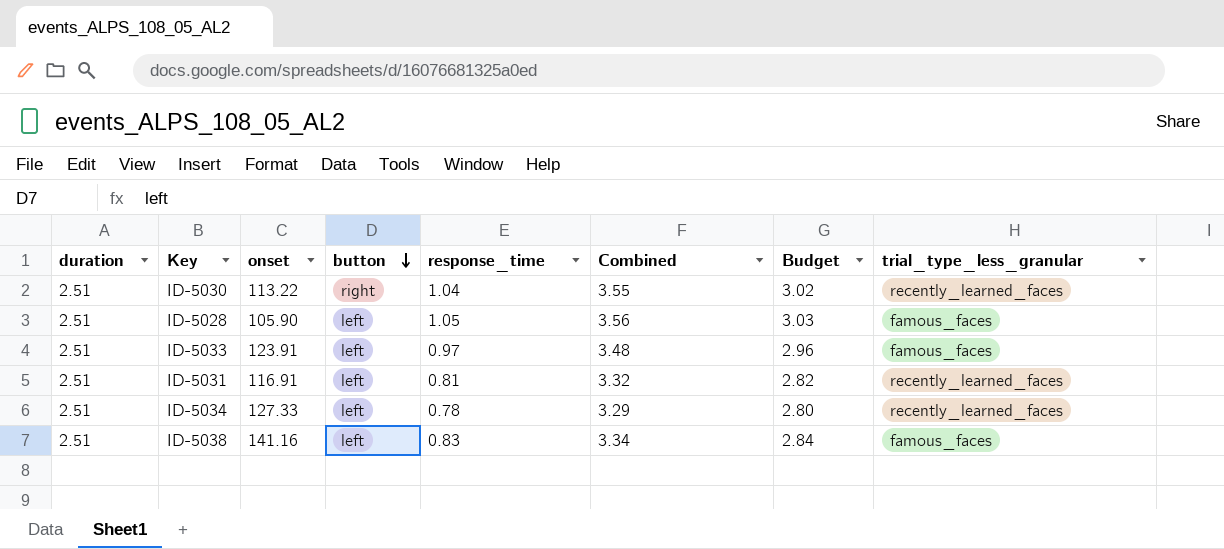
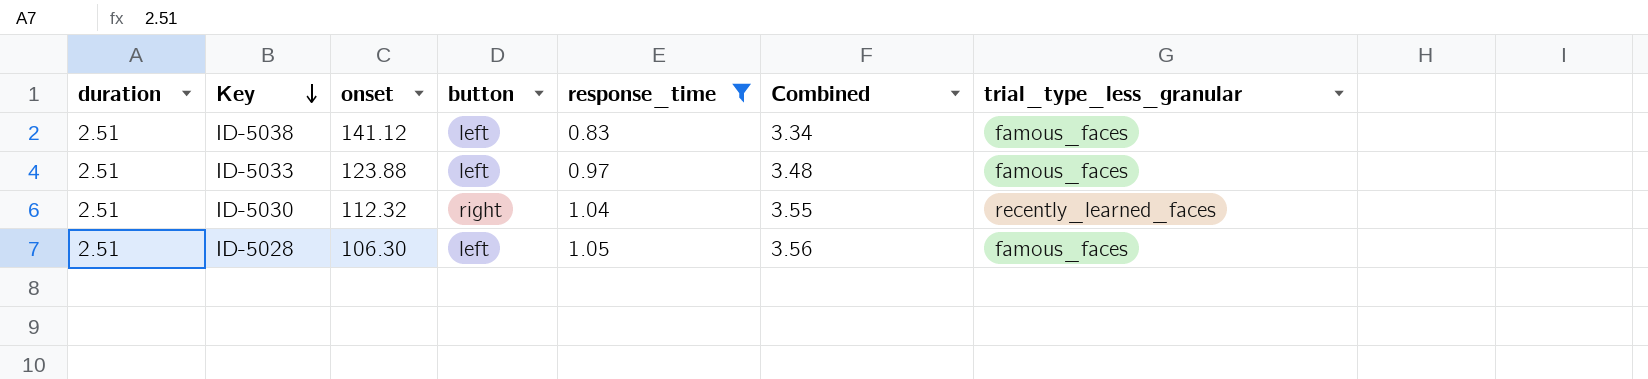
filter: none -> response_time >= 0.83
row order: button descending -> Key descending
column Budget | formula: [Combined] * 0.85 -> none
ID-5038 | onset: 141.16 -> 141.12
ID-5033 | onset: 123.91 -> 123.88
ID-5030 | onset: 113.22 -> 112.32
ID-5028 | onset: 105.90 -> 106.30

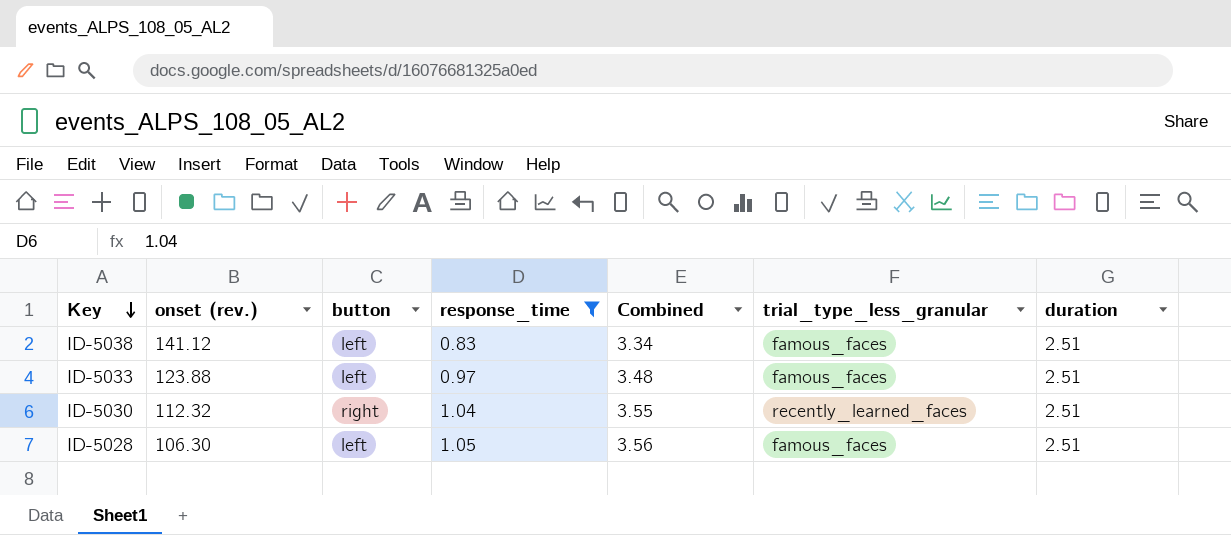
column name: onset -> onset (rev.)
column duration | position: 1 -> 7

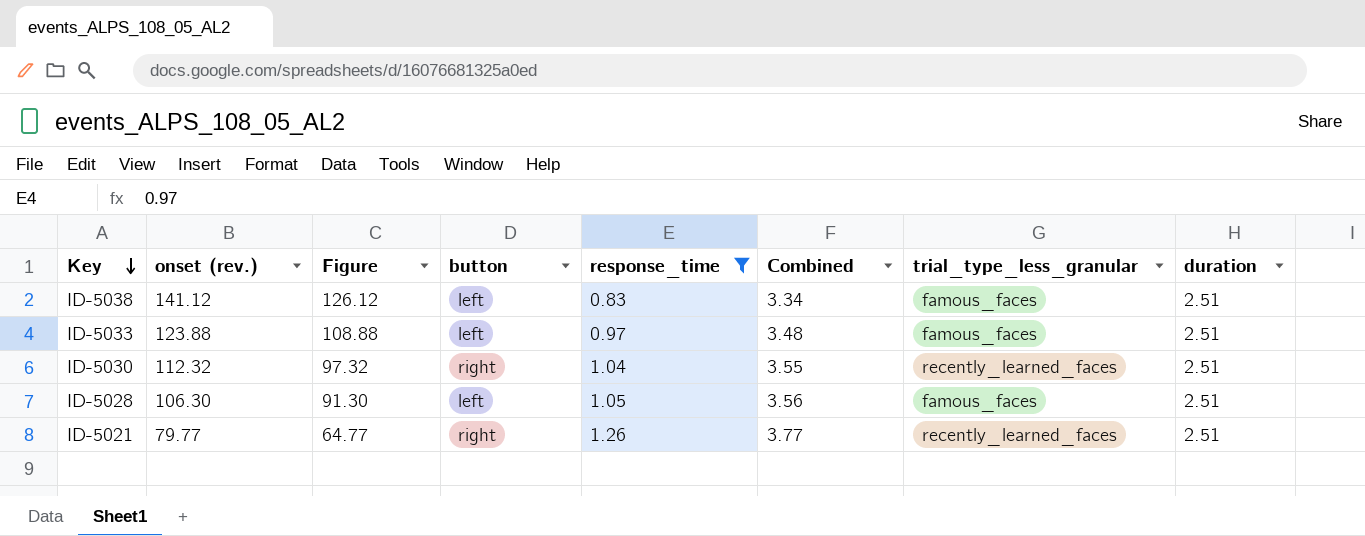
column Figure | formula: none -> [onset (rev.)] - 15
row ID-5021: none -> 79.77 | 64.77 | right | 1.26 | 3.77 | recently_learned_faces | 2.51

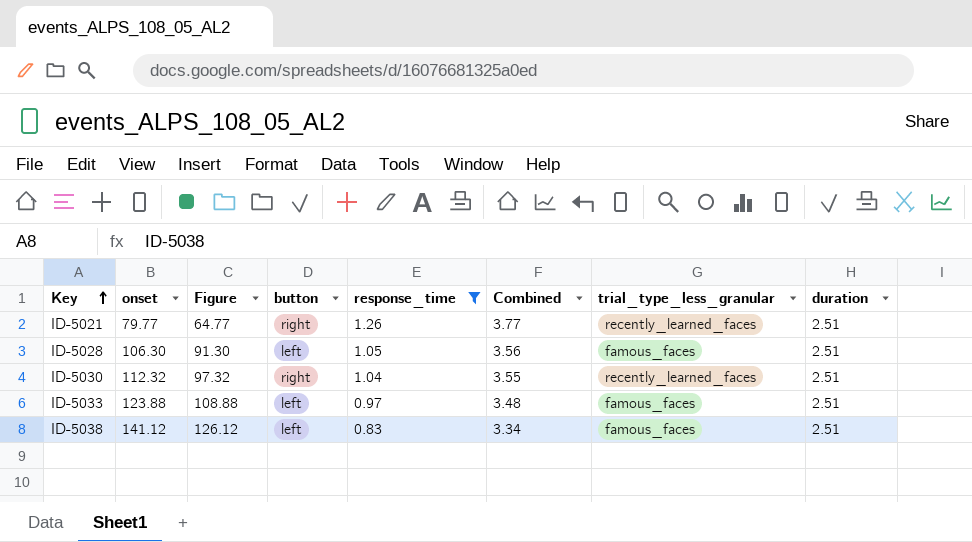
row order: Key descending -> Key ascending
column name: onset (rev.) -> onset

